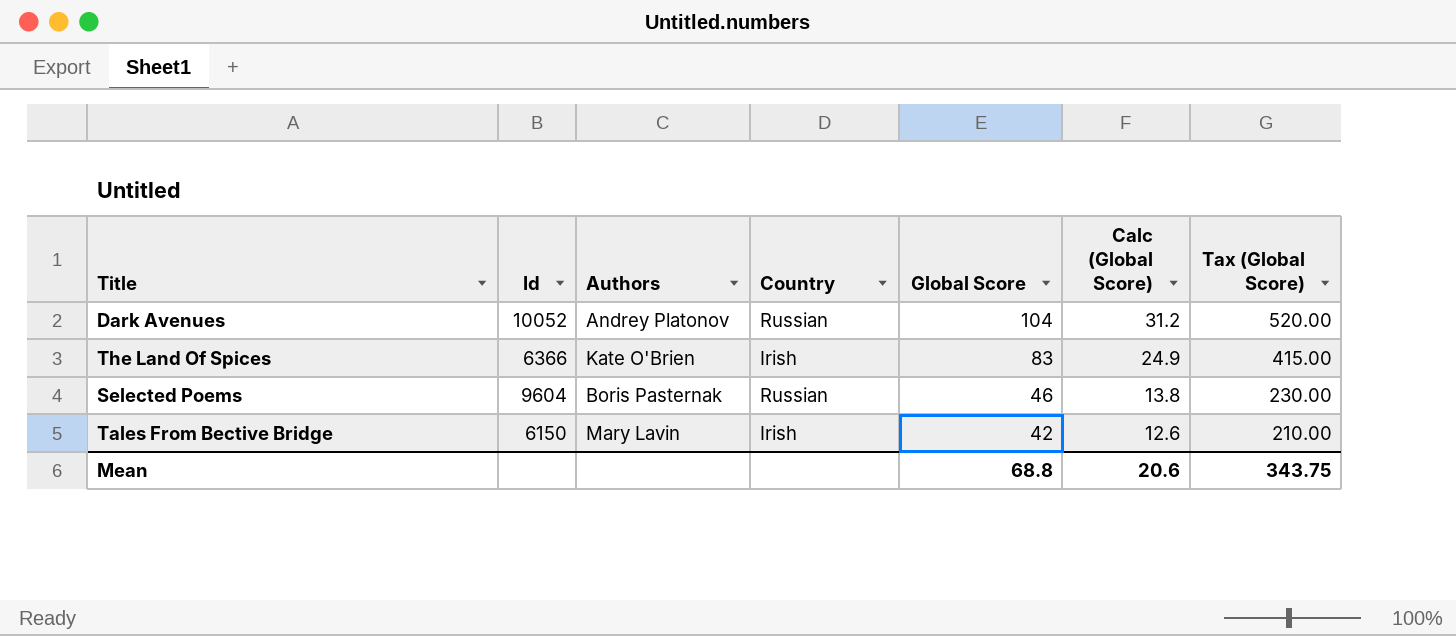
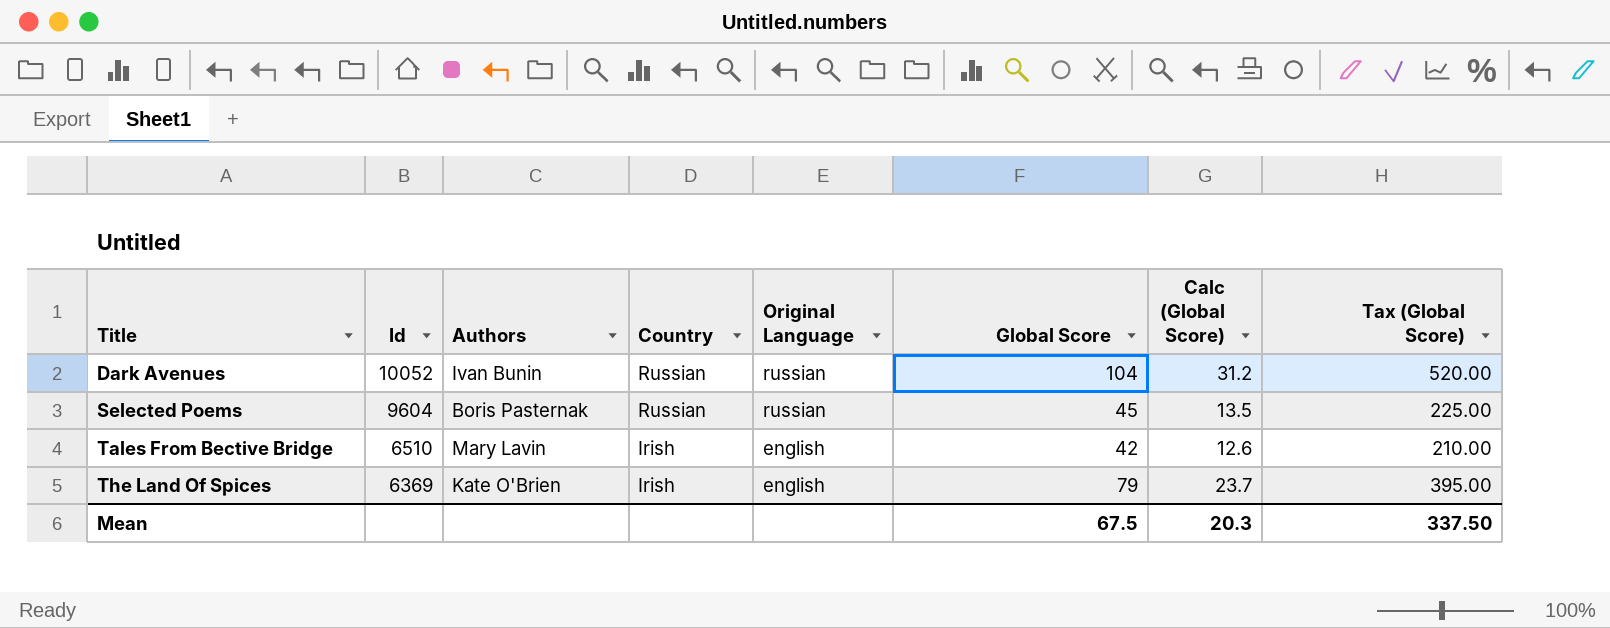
row order: Global Score descending -> Title ascending
column Original Language | position: none -> 5
Dark Avenues | Authors: Andrey Platonov -> Ivan Bunin
Selected Poems | Global Score: 46 -> 45
Selected Poems | Calc (Global Score): 13.8 -> 13.5
Selected Poems | Tax (Global Score): 230.00 -> 225.00
Tales From Bective Bridge | Id: 6150 -> 6510
The Land Of Spices | Id: 6366 -> 6369
The Land Of Spices | Global Score: 83 -> 79
The Land Of Spices | Calc (Global Score): 24.9 -> 23.7
The Land Of Spices | Tax (Global Score): 415.00 -> 395.00
Mean | Global Score: 68.8 -> 67.5
Mean | Calc (Global Score): 20.6 -> 20.3
Mean | Tax (Global Score): 343.75 -> 337.50

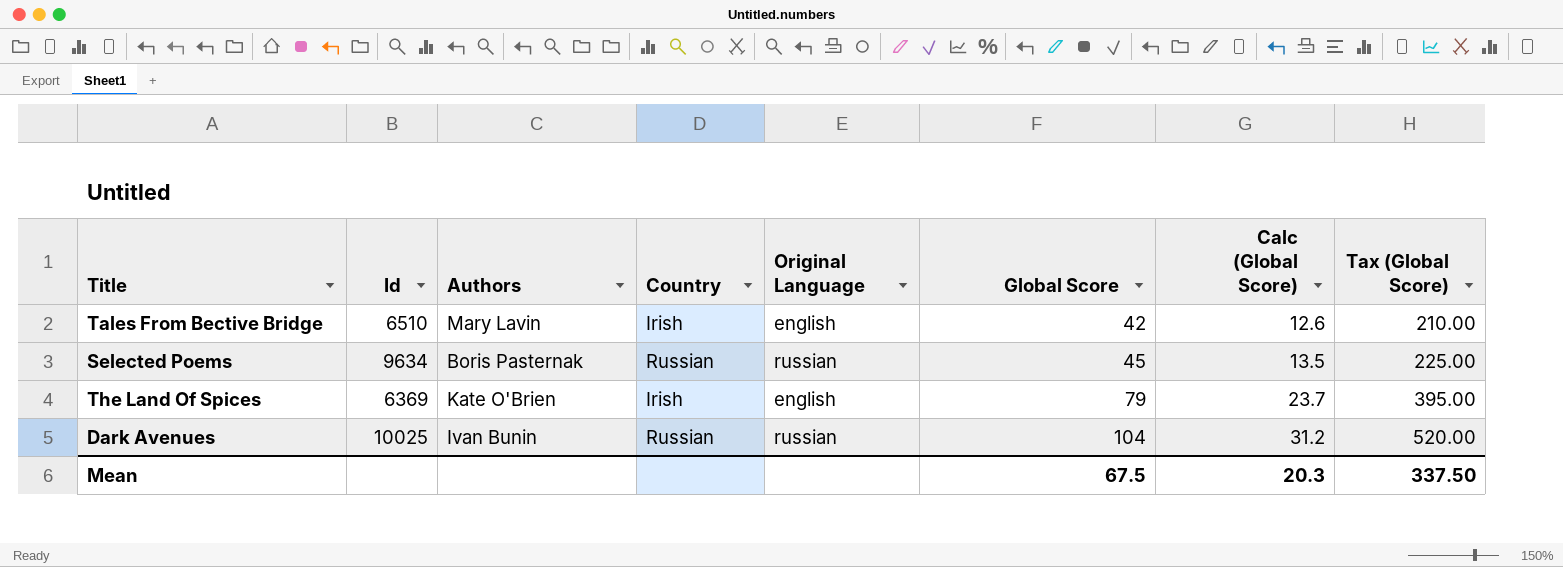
row order: Title ascending -> Global Score ascending
Selected Poems | Id: 9604 -> 9634
Dark Avenues | Id: 10052 -> 10025

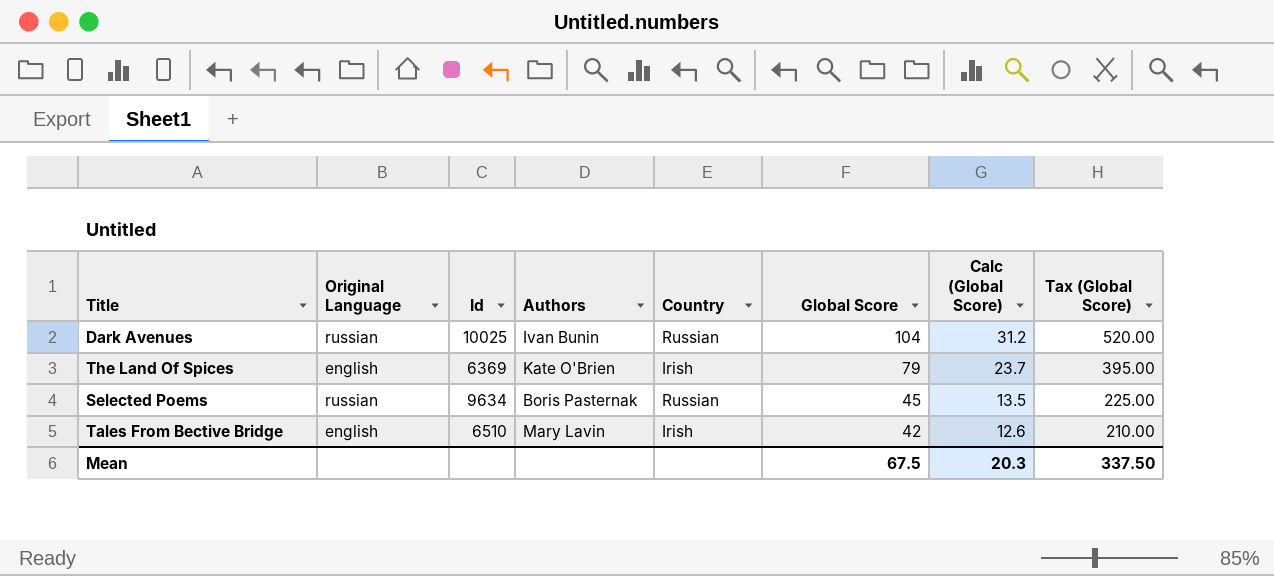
row order: Global Score ascending -> Global Score descending
column Original Language | position: 5 -> 2

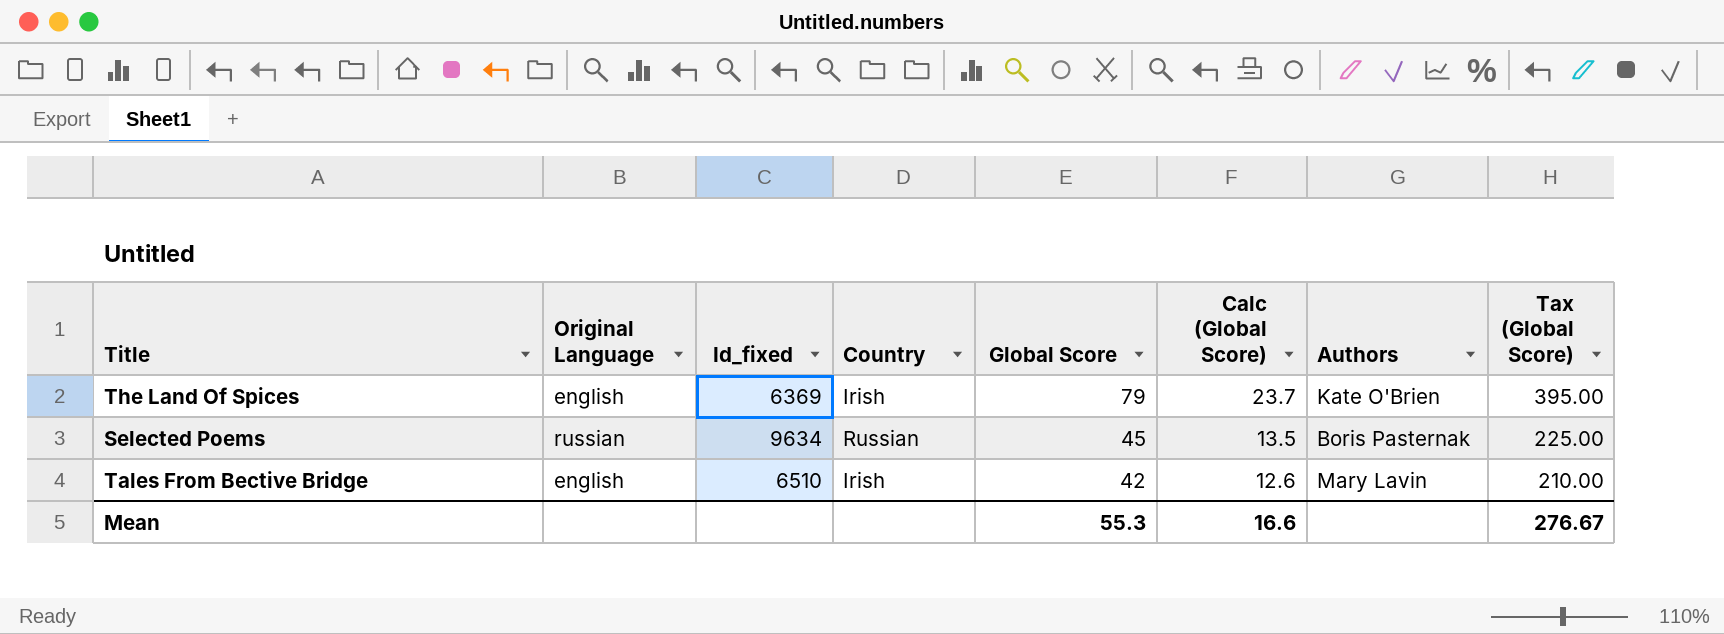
column name: Id -> Id_fixed
column Authors | position: 4 -> 7
row Dark Avenues: russian | 10025 | Ivan Bunin | Russian | 104 | 31.2 | 520.00 -> none
Mean | Global Score: 67.5 -> 55.3
Mean | Calc (Global Score): 20.3 -> 16.6
Mean | Tax (Global Score): 337.50 -> 276.67

